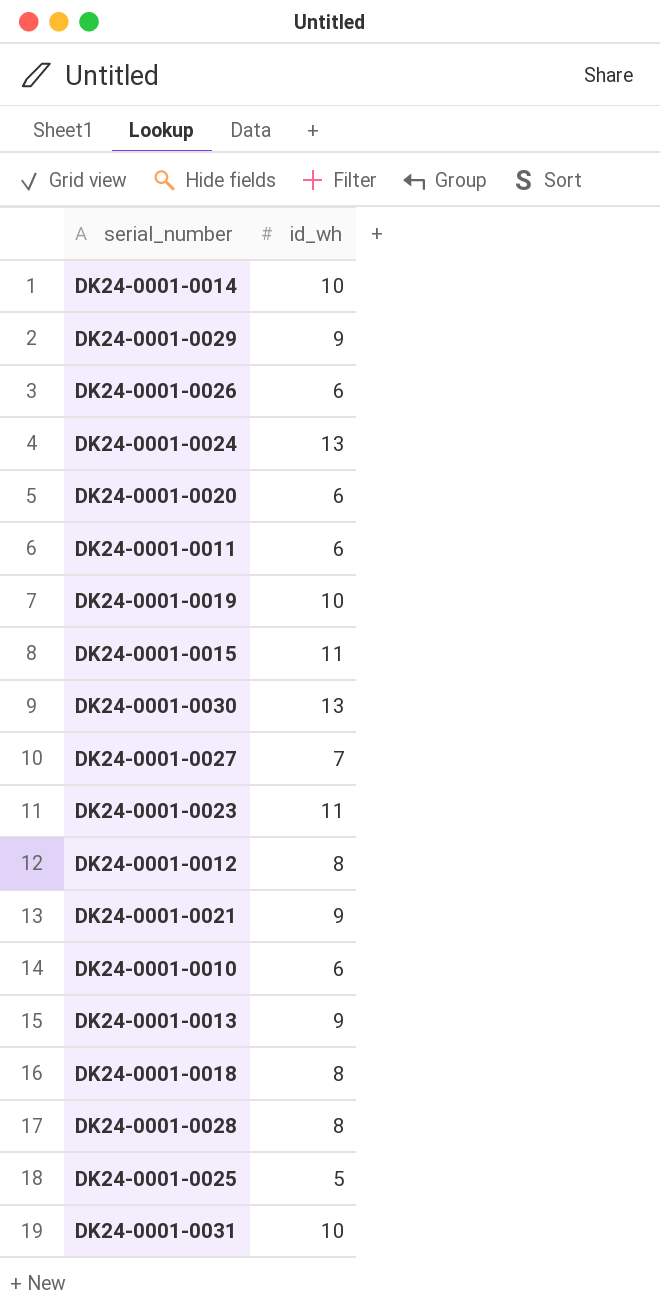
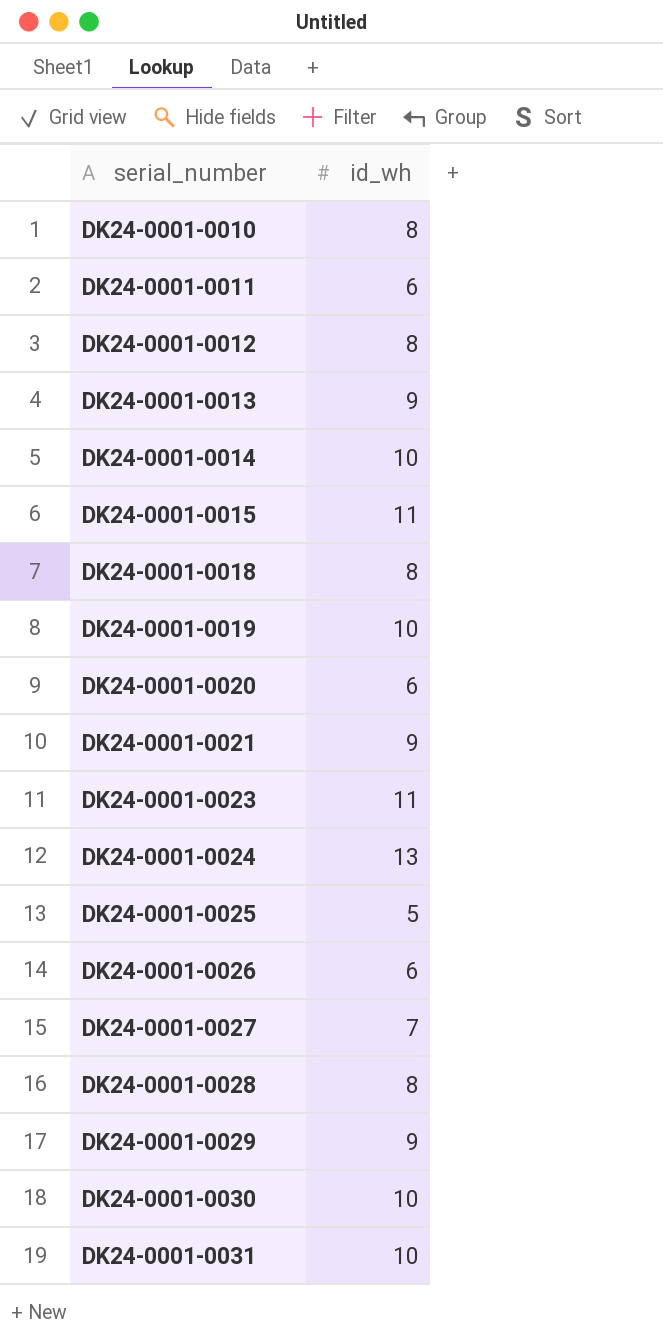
row order: none -> serial_number ascending
DK24-0001-0010 | id_wh: 6 -> 8
DK24-0001-0030 | id_wh: 13 -> 10

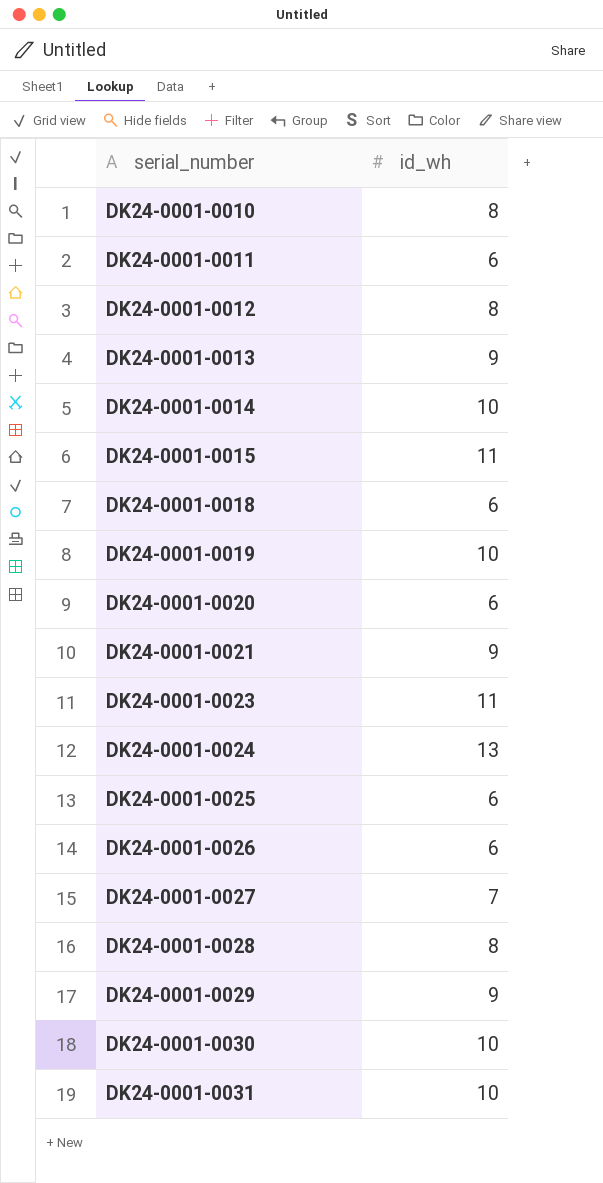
DK24-0001-0018 | id_wh: 8 -> 6
DK24-0001-0025 | id_wh: 5 -> 6

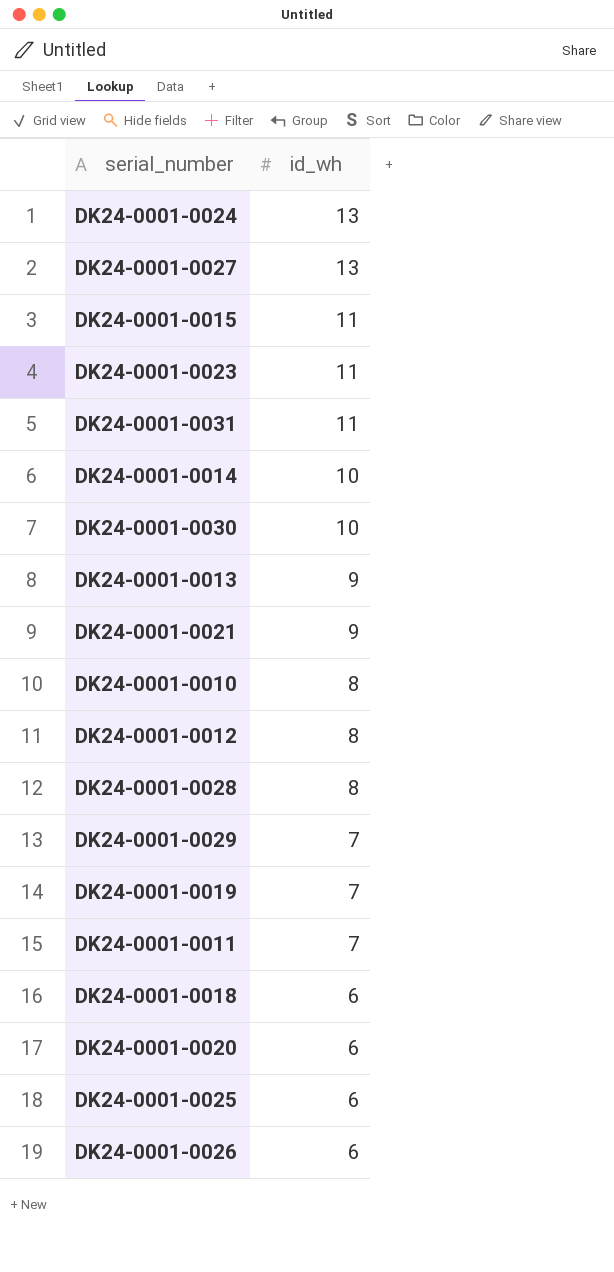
row order: serial_number ascending -> id_wh descending
DK24-0001-0027 | id_wh: 7 -> 13
DK24-0001-0031 | id_wh: 10 -> 11
DK24-0001-0029 | id_wh: 9 -> 7
DK24-0001-0019 | id_wh: 10 -> 7
DK24-0001-0011 | id_wh: 6 -> 7

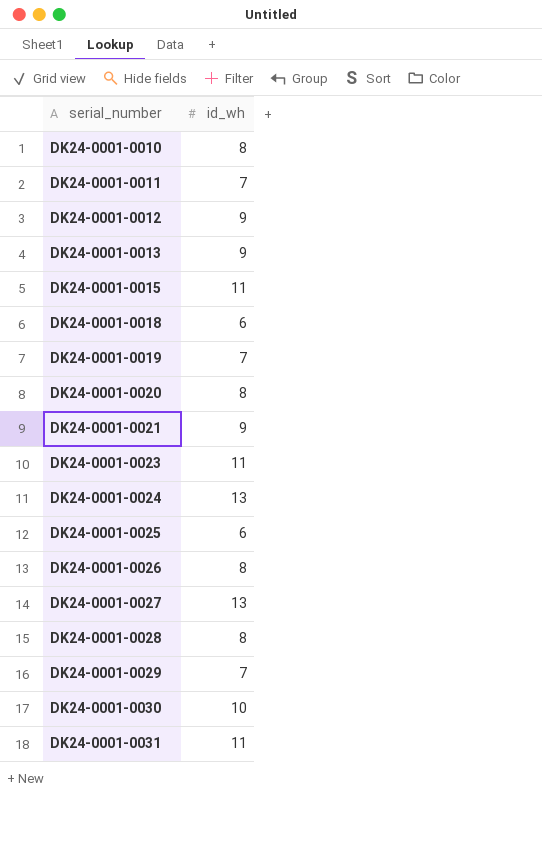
row order: id_wh descending -> serial_number ascending
row DK24-0001-0014: 10 -> none
DK24-0001-0012 | id_wh: 8 -> 9
DK24-0001-0020 | id_wh: 6 -> 8
DK24-0001-0026 | id_wh: 6 -> 8

